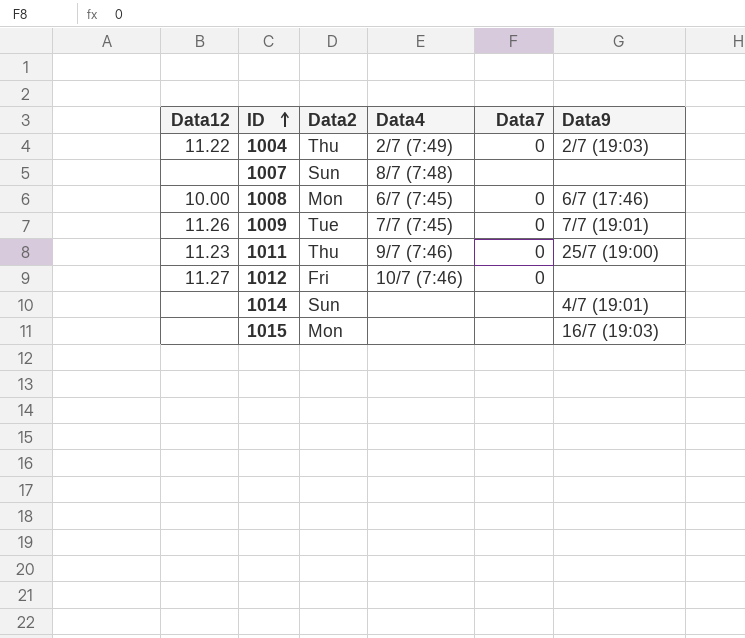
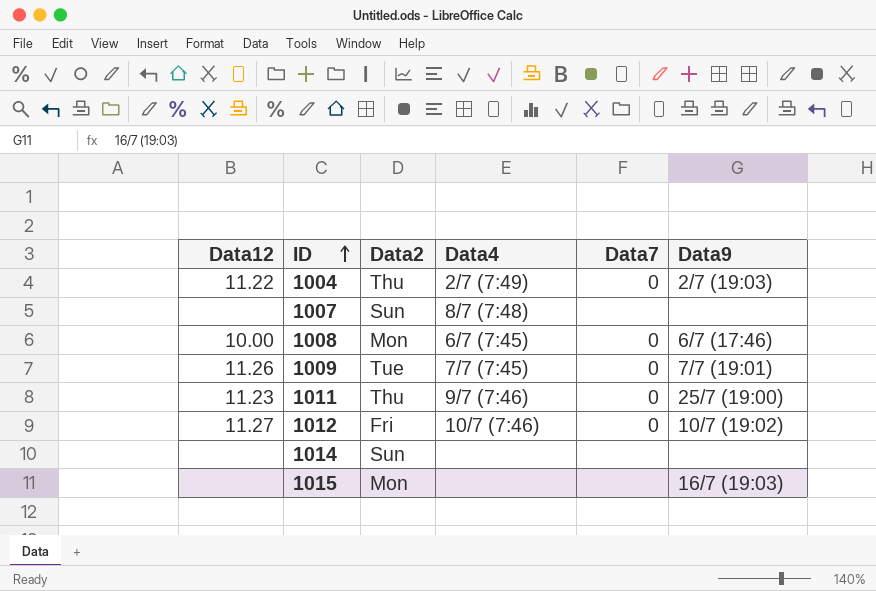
1012 | Data9: none -> 10/7 (19:02)
1014 | Data9: 4/7 (19:01) -> none

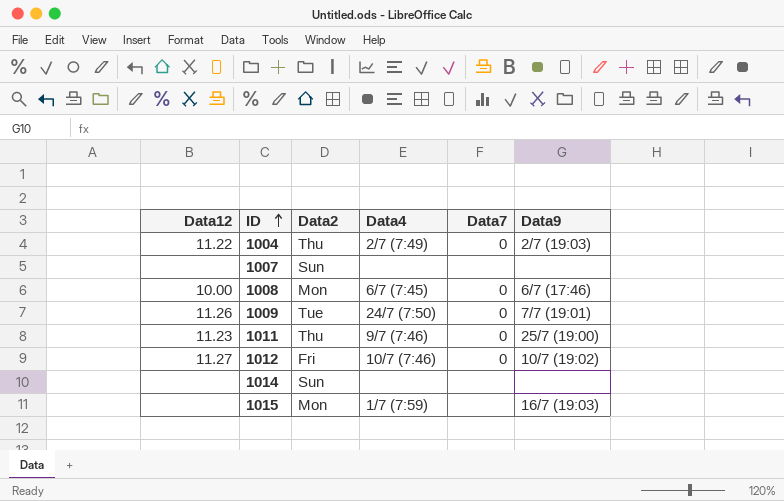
1007 | Data4: 8/7 (7:48) -> none
1009 | Data4: 7/7 (7:45) -> 24/7 (7:50)
1015 | Data4: none -> 1/7 (7:59)

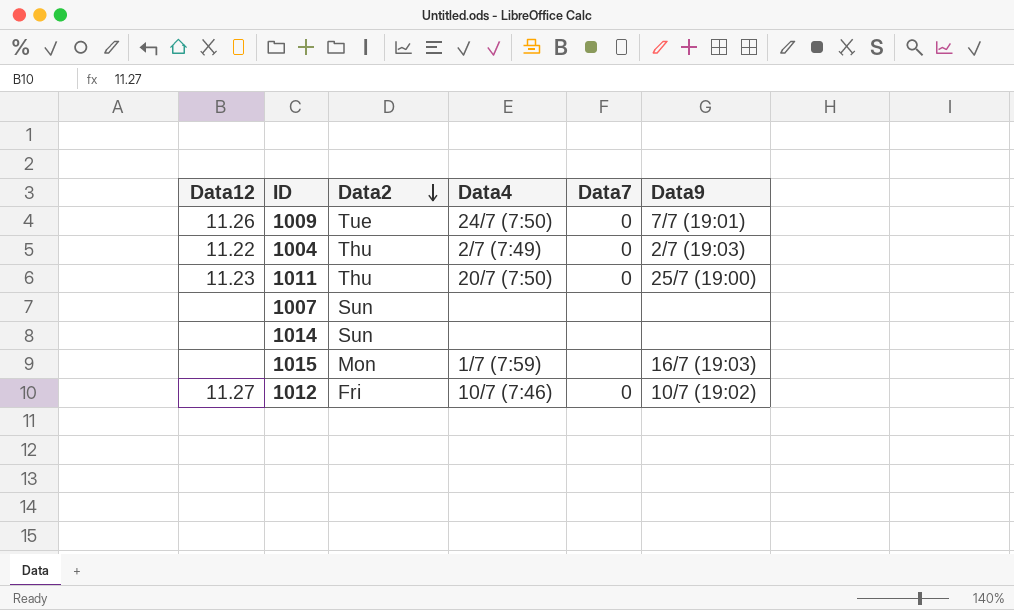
row order: ID ascending -> Data2 descending
row 1008: 10.00 | Mon | 6/7 (7:45) | 0 | 6/7 (17:46) -> none
1011 | Data4: 9/7 (7:46) -> 20/7 (7:50)

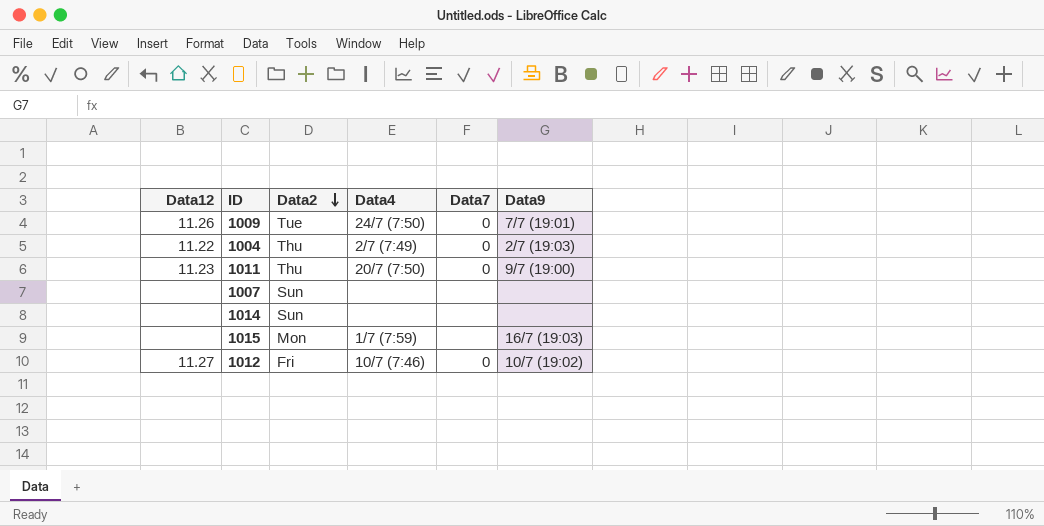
1011 | Data9: 25/7 (19:00) -> 9/7 (19:00)

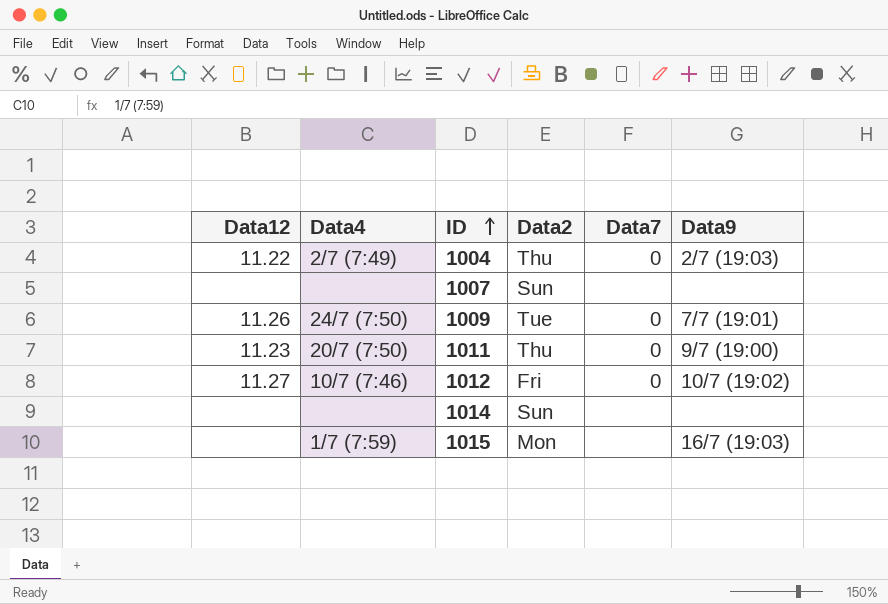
row order: Data2 descending -> ID ascending
column Data4 | position: 4 -> 2

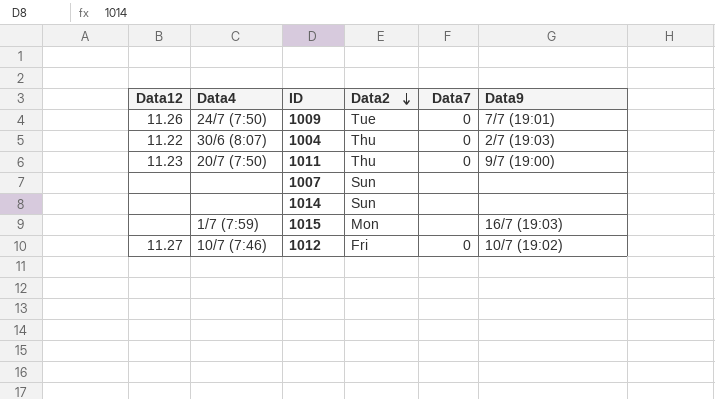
row order: ID ascending -> Data2 descending
1004 | Data4: 2/7 (7:49) -> 30/6 (8:07)

